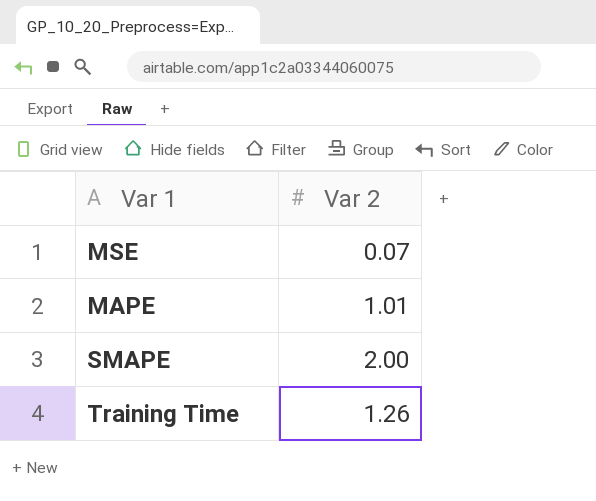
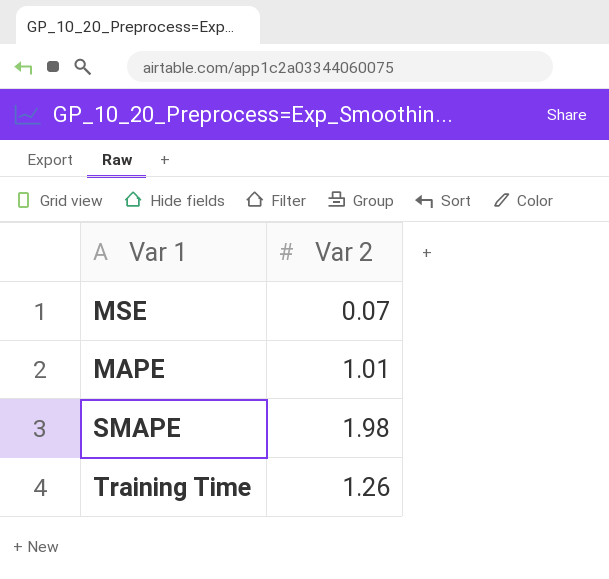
SMAPE | Var 2: 2.00 -> 1.98

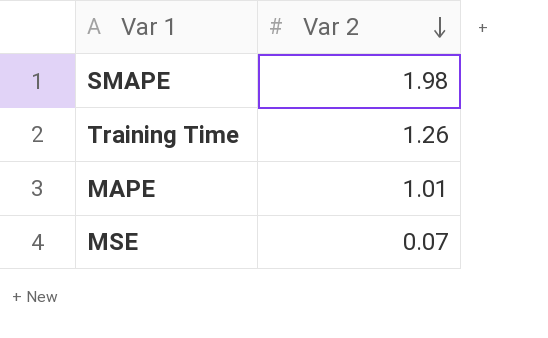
row order: none -> Var 2 descending

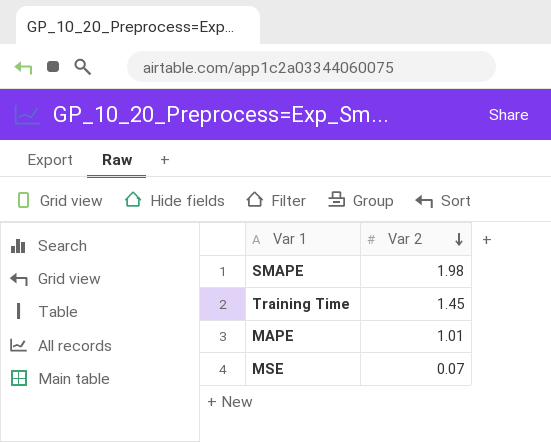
Training Time | Var 2: 1.26 -> 1.45

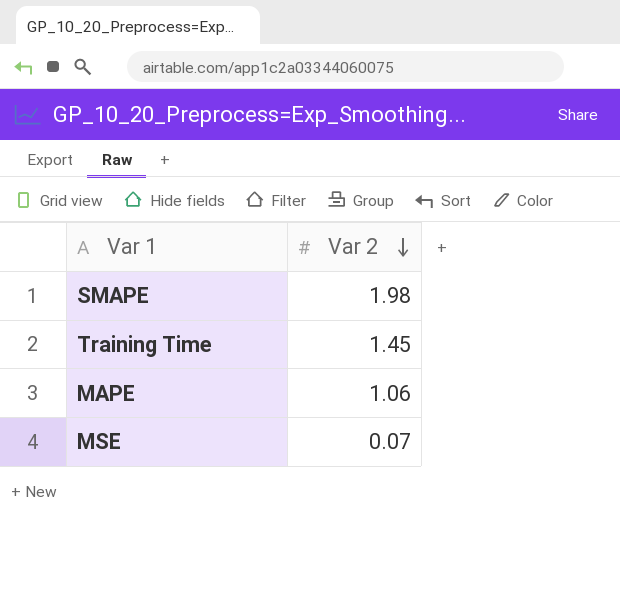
MAPE | Var 2: 1.01 -> 1.06

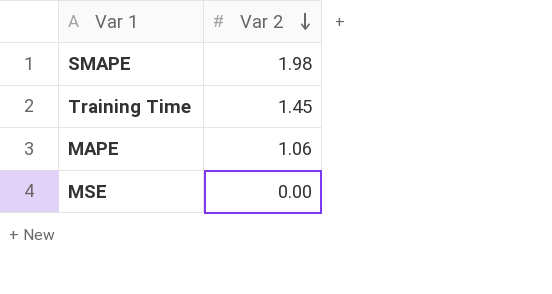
MSE | Var 2: 0.07 -> 0.00

